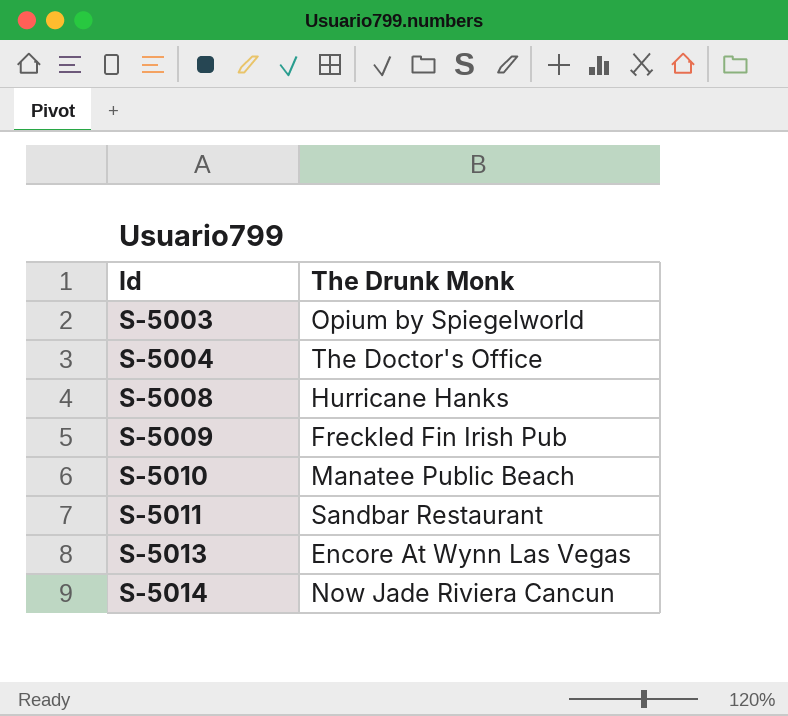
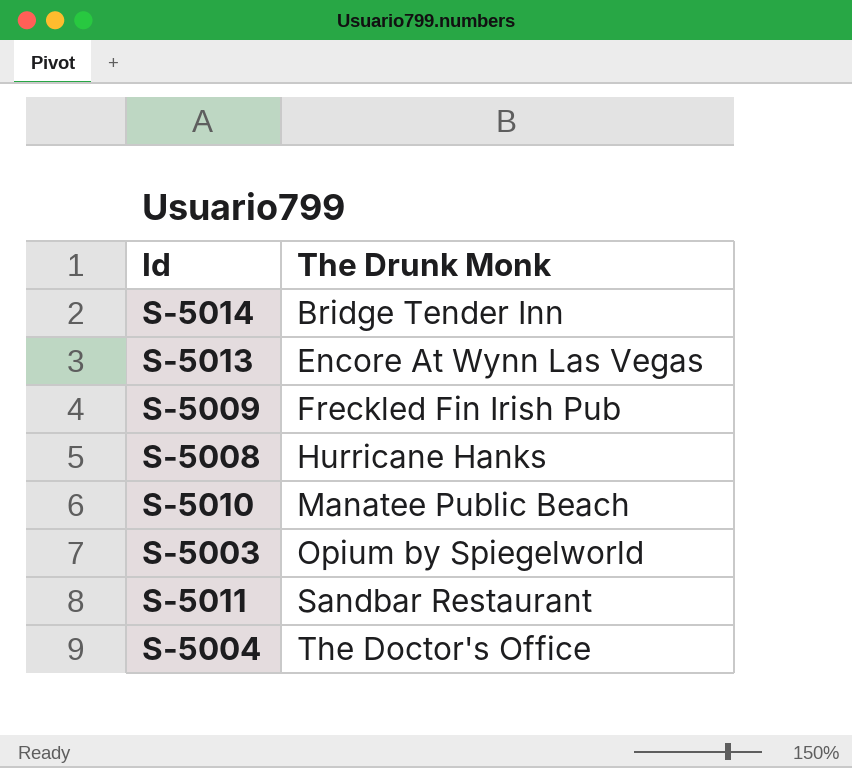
row order: Id ascending -> The Drunk Monk ascending
S-5014 | The Drunk Monk: Now Jade Riviera Cancun -> Bridge Tender Inn

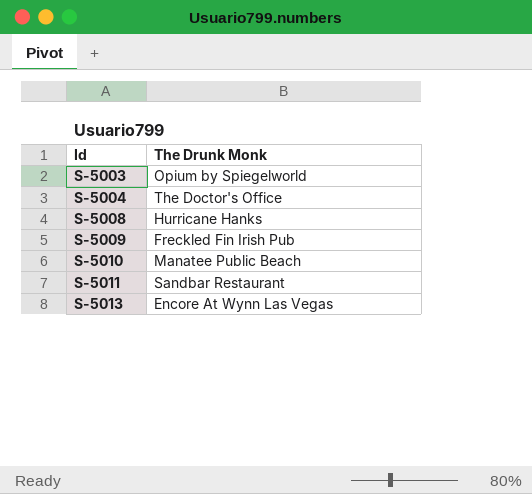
row order: The Drunk Monk ascending -> Id ascending
row S-5014: Bridge Tender Inn -> none

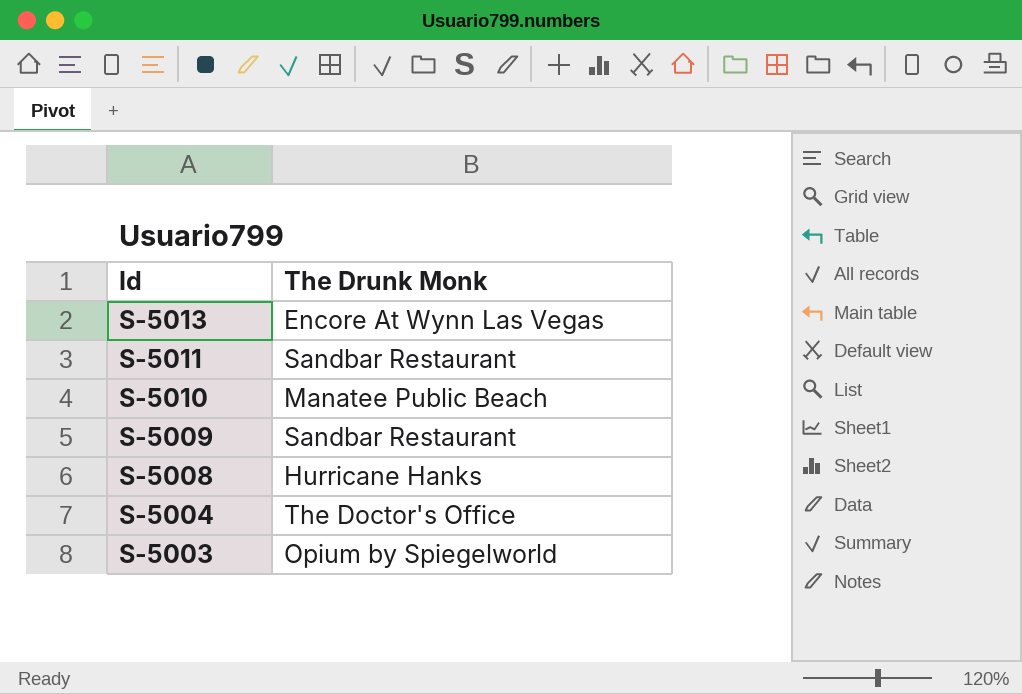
row order: Id ascending -> Id descending
S-5009 | The Drunk Monk: Freckled Fin Irish Pub -> Sandbar Restaurant

